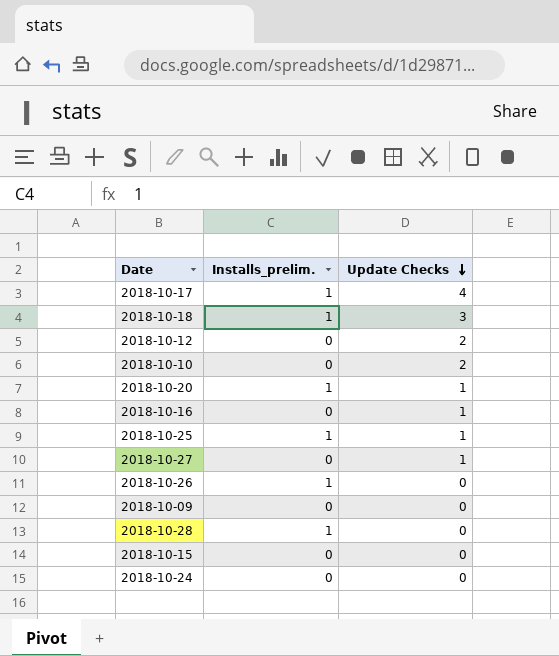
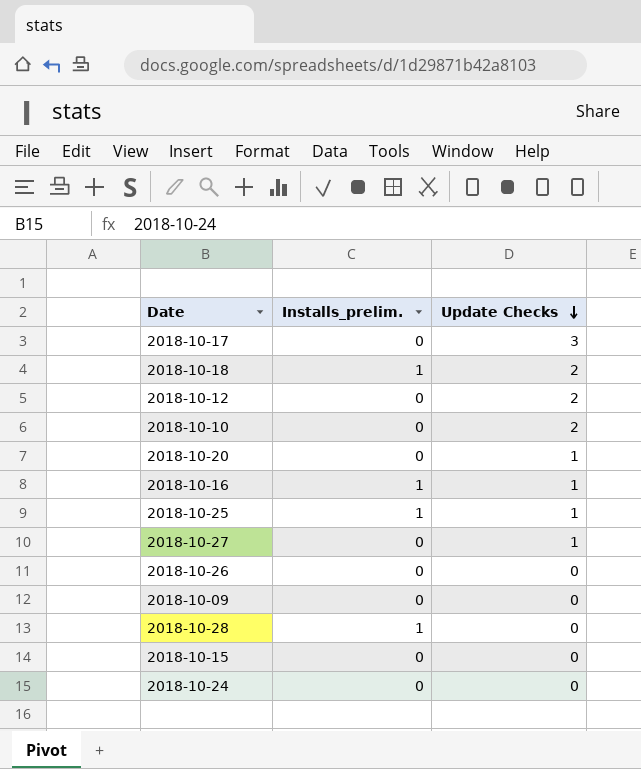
2018-10-17 | Installs_prelim.: 1 -> 0
2018-10-17 | Update Checks: 4 -> 3
2018-10-18 | Update Checks: 3 -> 2
2018-10-20 | Installs_prelim.: 1 -> 0
2018-10-16 | Installs_prelim.: 0 -> 1
2018-10-26 | Installs_prelim.: 1 -> 0

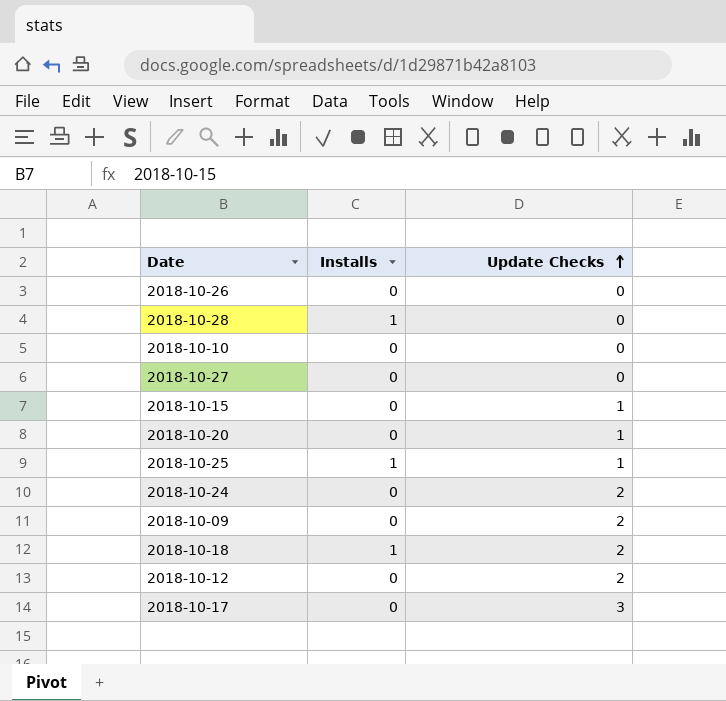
row order: Update Checks descending -> Update Checks ascending
column name: Installs_prelim. -> Installs
row 2018-10-16: 1 | 1 -> none
2018-10-10 | Update Checks: 2 -> 0
2018-10-27 | Update Checks: 1 -> 0
2018-10-15 | Update Checks: 0 -> 1
2018-10-24 | Update Checks: 0 -> 2
2018-10-09 | Update Checks: 0 -> 2

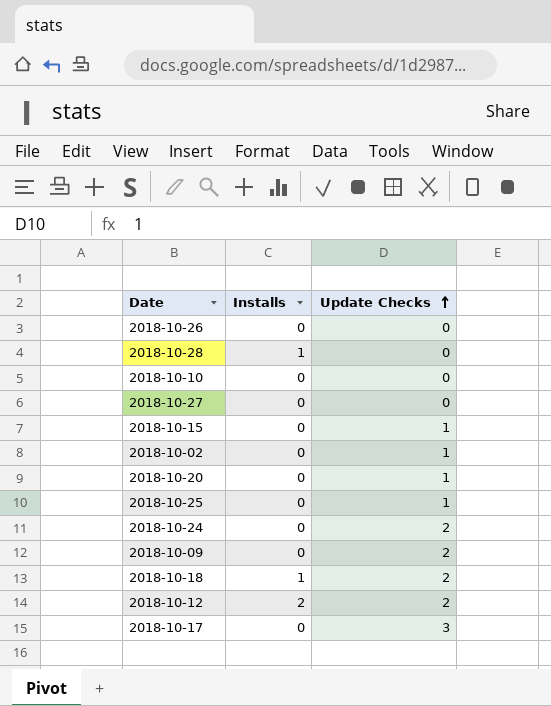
row 2018-10-02: none -> 0 | 1
2018-10-25 | Installs: 1 -> 0
2018-10-12 | Installs: 0 -> 2

